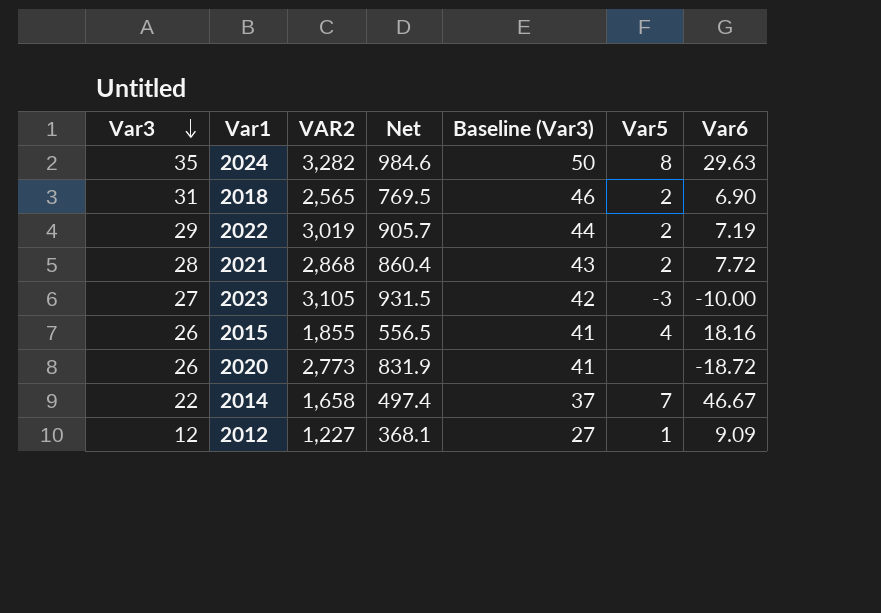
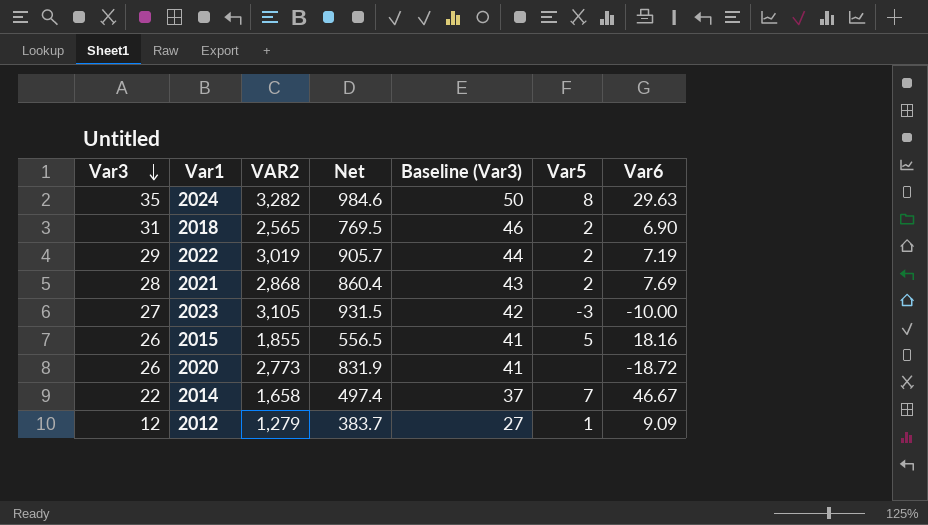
2021 | Var6: 7.72 -> 7.69
2015 | Var5: 4 -> 5
2012 | VAR2: 1,227 -> 1,279
2012 | Net: 368.1 -> 383.7

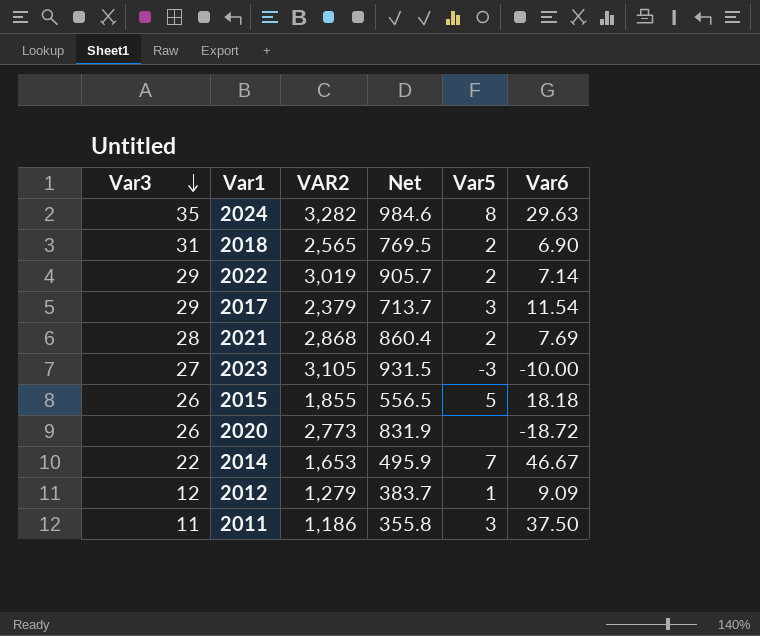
column Baseline (Var3) | formula: [Var3] + 15 -> none
2022 | Var6: 7.19 -> 7.14
row 2017: none -> 29 | 2,379 | 713.7 | 3 | 11.54
2015 | Var6: 18.16 -> 18.18
2014 | VAR2: 1,658 -> 1,653
2014 | Net: 497.4 -> 495.9
row 2011: none -> 11 | 1,186 | 355.8 | 3 | 37.50

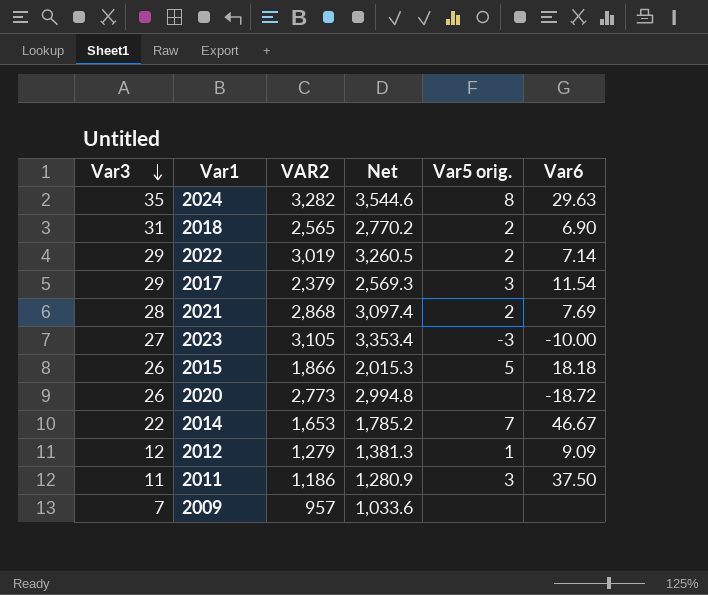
column Net | formula: [VAR2] * 0.3 -> [VAR2] * 1.08
column name: Var5 -> Var5 orig.
2015 | VAR2: 1,855 -> 1,866
row 2009: none -> 7 | 957 | 1,033.6 | none | none

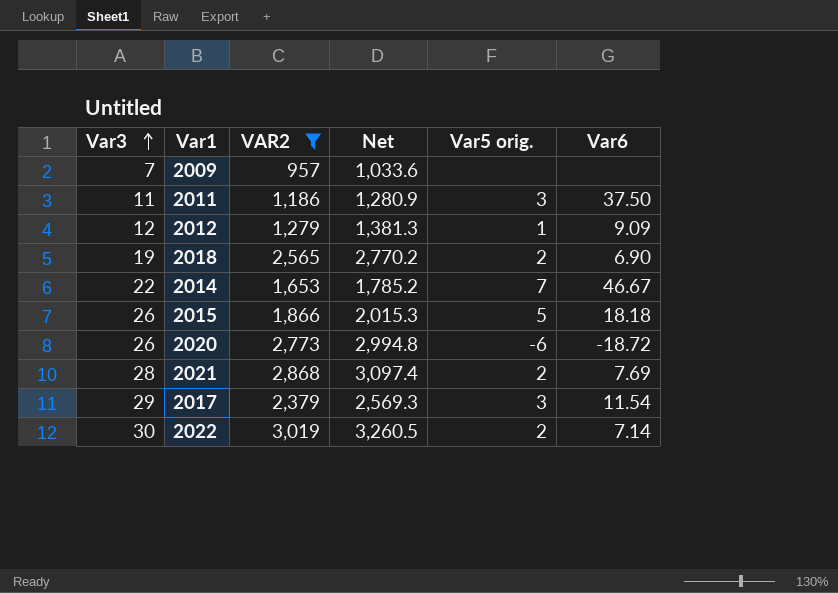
filter: none -> VAR2 <= 3,019
row order: Var3 descending -> Var3 ascending
2018 | Var3: 31 -> 19
2020 | Var5 orig.: none -> -6
2022 | Var3: 29 -> 30

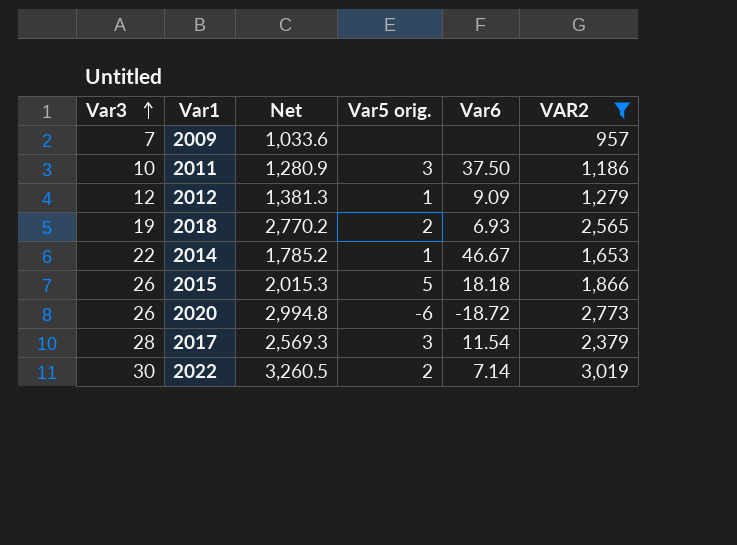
column VAR2 | position: 3 -> 6
row 2021: 28 | 2,868 | 3,097.4 | 2 | 7.69 -> none
2011 | Var3: 11 -> 10
2018 | Var6: 6.90 -> 6.93
2014 | Var5 orig.: 7 -> 1
2017 | Var3: 29 -> 28

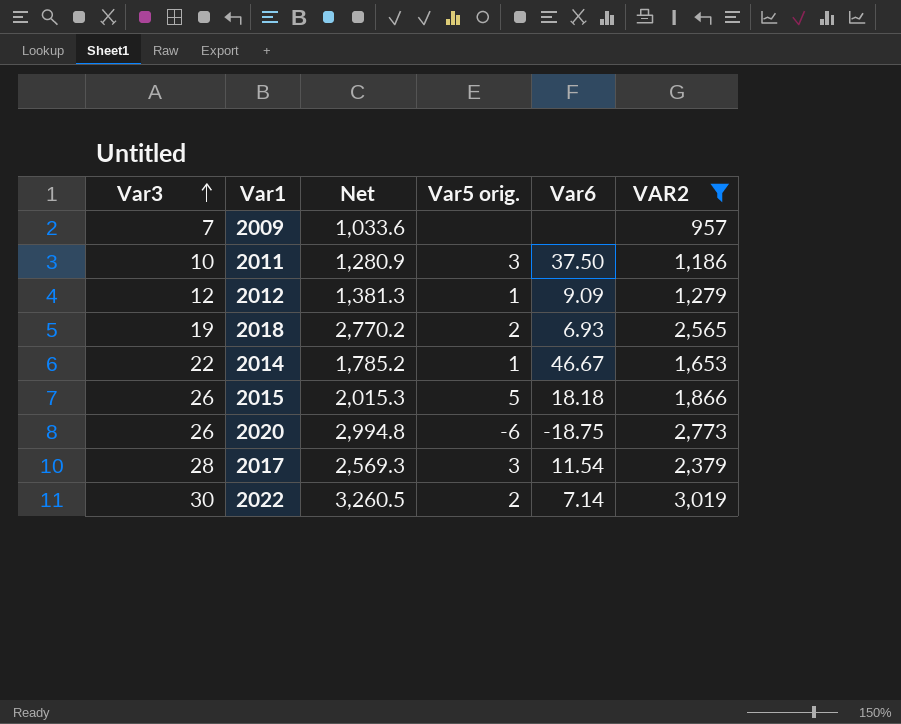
2020 | Var6: -18.72 -> -18.75

